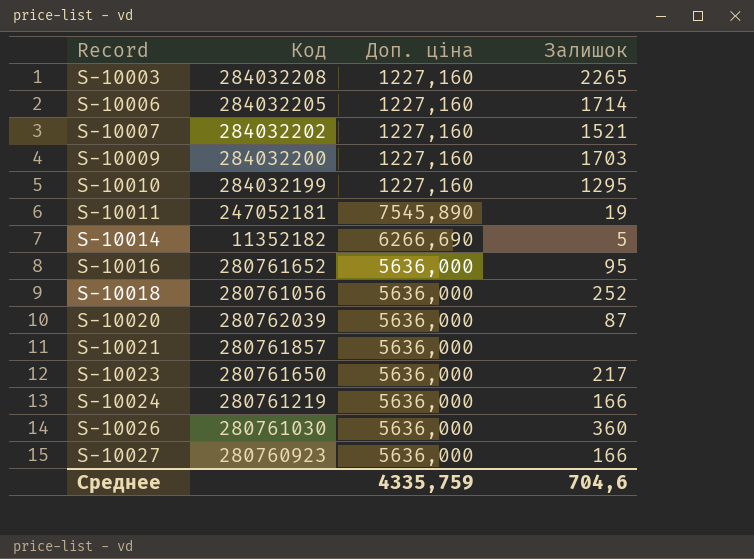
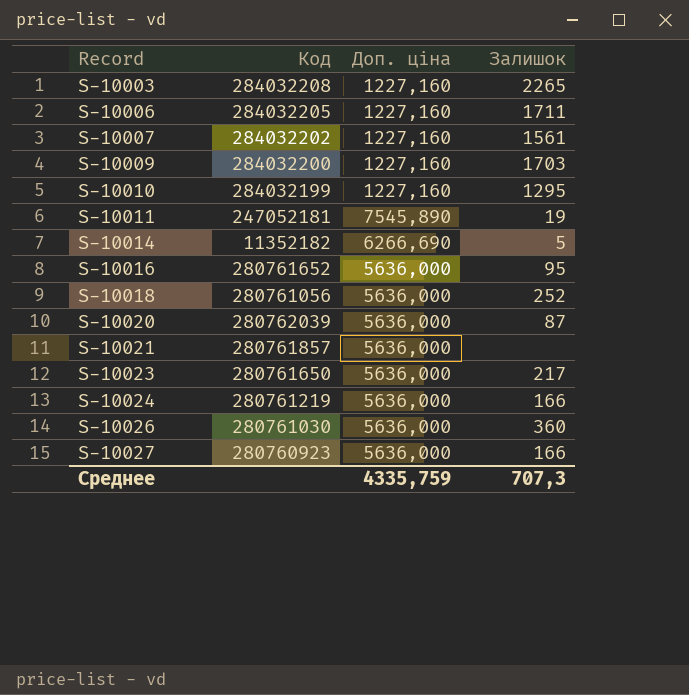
S-10006 | Залишок: 1714 -> 1711
S-10007 | Залишок: 1521 -> 1561
Среднее | Залишок: 704,6 -> 707,3

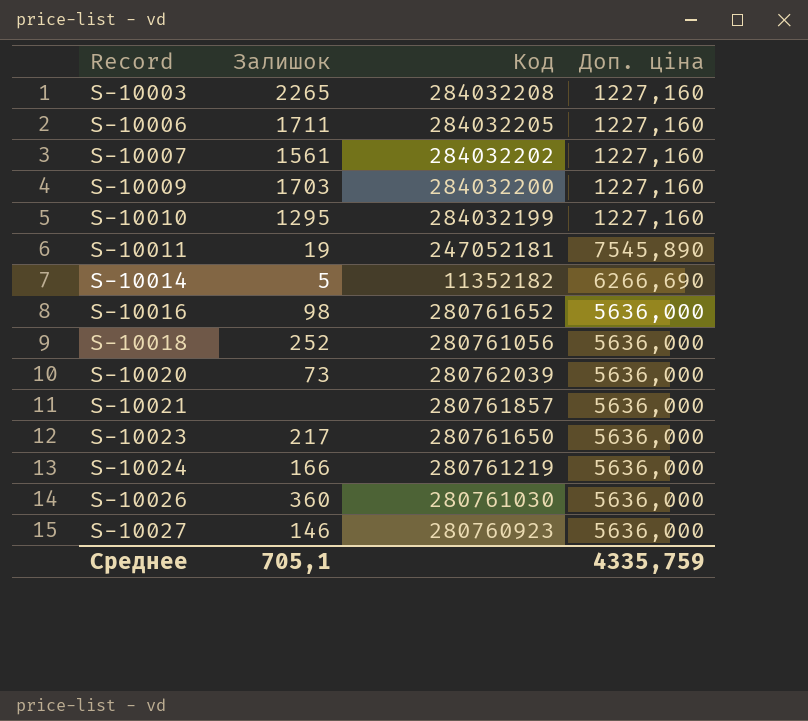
column Залишок | position: 4 -> 2
S-10016 | Залишок: 95 -> 98
S-10020 | Залишок: 87 -> 73
S-10027 | Залишок: 166 -> 146
Среднее | Залишок: 707,3 -> 705,1

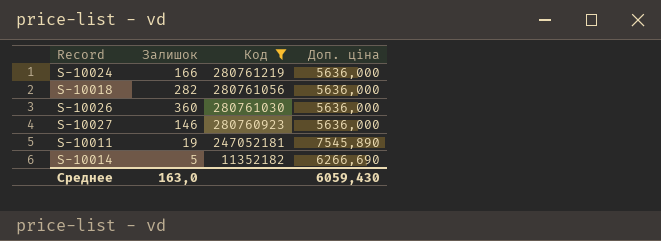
filter: none -> Код <= 280761219
row order: Record ascending -> Код descending
S-10018 | Залишок: 252 -> 282
Среднее | Залишок: 705,1 -> 163,0
Среднее | Доп. ціна: 4335,759 -> 6059,430

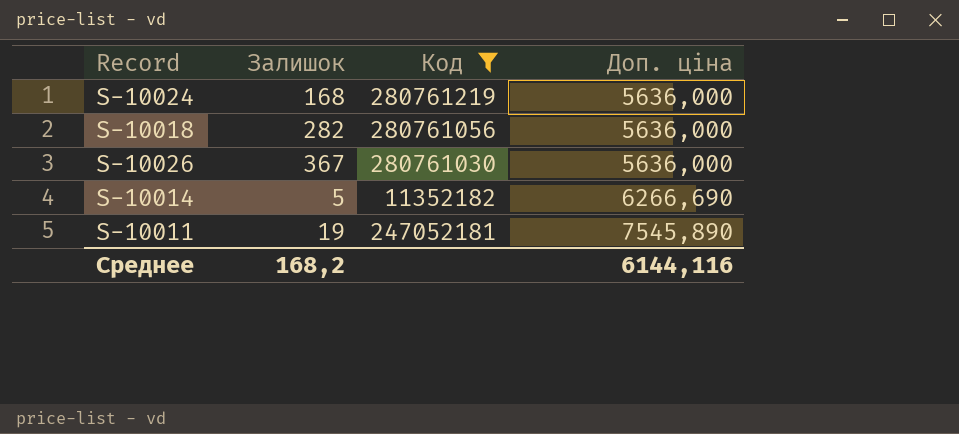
row order: Код descending -> Доп. ціна ascending
row S-10027: 146 | 280760923 | 5636,000 -> none
S-10024 | Залишок: 166 -> 168
S-10026 | Залишок: 360 -> 367
Среднее | Залишок: 163,0 -> 168,2
Среднее | Доп. ціна: 6059,430 -> 6144,116

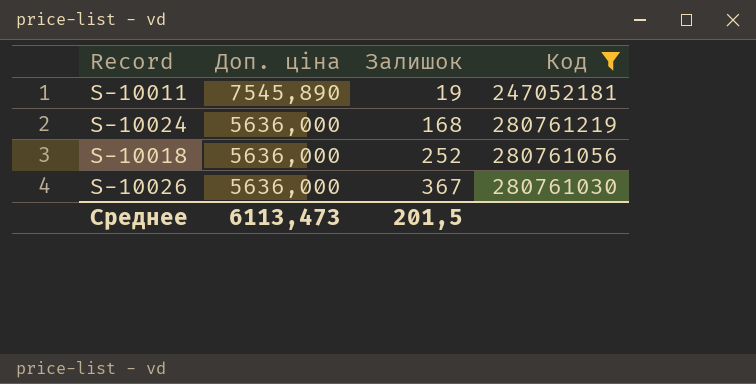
row order: Доп. ціна ascending -> Доп. ціна descending
column Доп. ціна | position: 4 -> 2
row S-10014: 5 | 11352182 | 6266,690 -> none
S-10018 | Залишок: 282 -> 252
Среднее | Доп. ціна: 6144,116 -> 6113,473
Среднее | Залишок: 168,2 -> 201,5

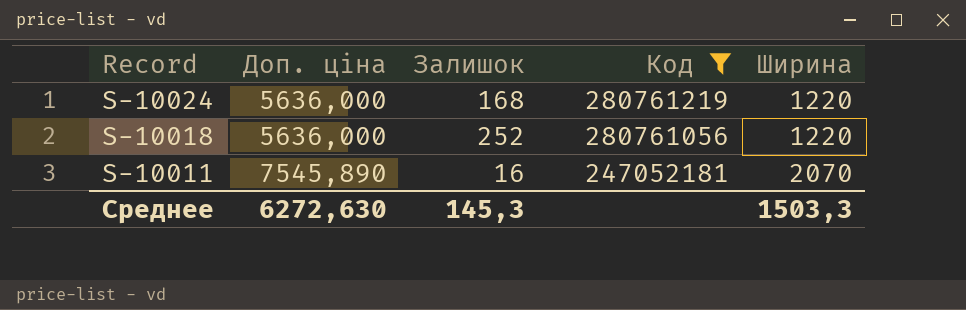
row order: Доп. ціна descending -> Record descending
column Ширина | position: none -> 5
row S-10026: 5636,000 | 367 | 280761030 -> none
S-10011 | Залишок: 19 -> 16
Среднее | Доп. ціна: 6113,473 -> 6272,630
Среднее | Залишок: 201,5 -> 145,3

